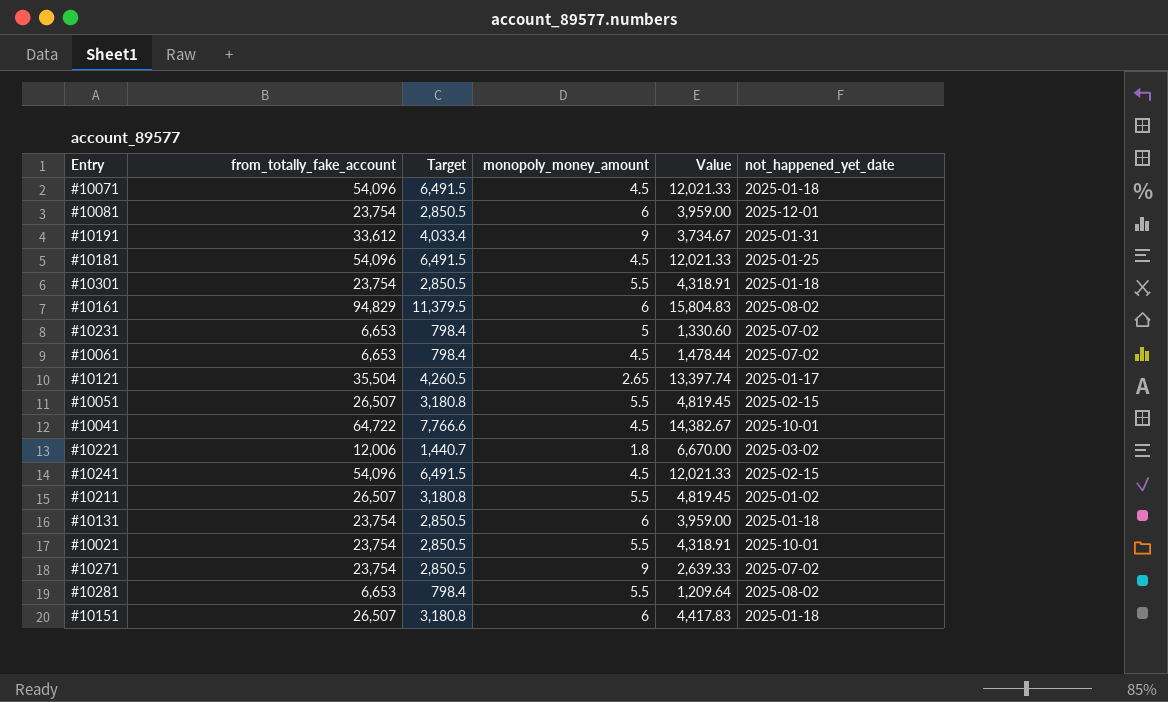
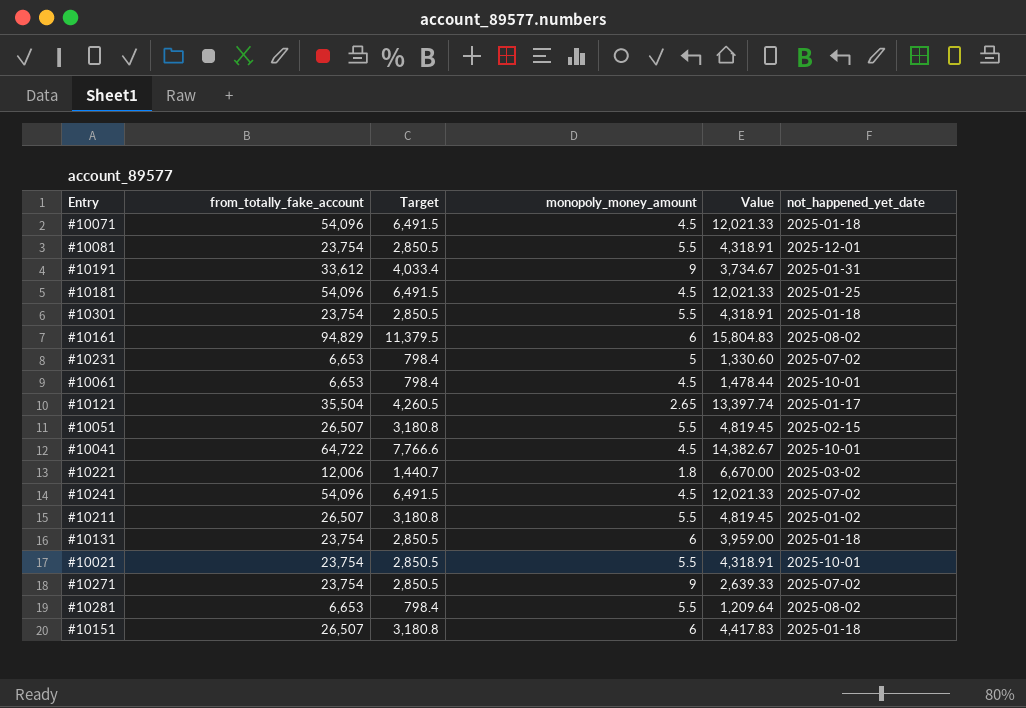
#10081 | monopoly_money_amount: 6 -> 5.5
#10081 | Value: 3,959.00 -> 4,318.91
#10061 | not_happened_yet_date: 2025-07-02 -> 2025-10-01
#10241 | not_happened_yet_date: 2025-02-15 -> 2025-07-02

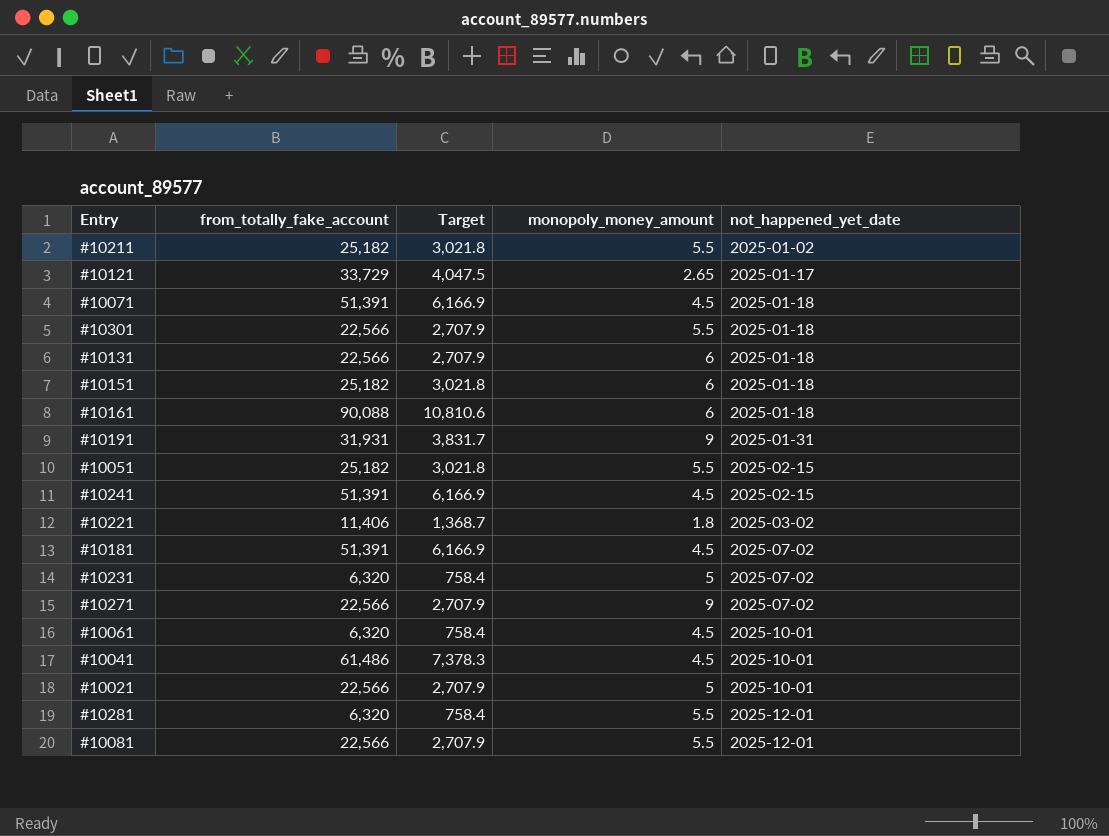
row order: none -> not_happened_yet_date ascending
column Value | formula: [from_totally_fake_account] / [monopoly_money_amount] -> none
#10211 | from_totally_fake_account: 26,507 -> 25,182
#10211 | Target: 3,180.8 -> 3,021.8
#10121 | from_totally_fake_account: 35,504 -> 33,729
#10121 | Target: 4,260.5 -> 4,047.5
#10071 | from_totally_fake_account: 54,096 -> 51,391
#10071 | Target: 6,491.5 -> 6,166.9
#10301 | from_totally_fake_account: 23,754 -> 22,566
#10301 | Target: 2,850.5 -> 2,707.9
#10131 | from_totally_fake_account: 23,754 -> 22,566
#10131 | Target: 2,850.5 -> 2,707.9
#10151 | from_totally_fake_account: 26,507 -> 25,182
#10151 | Target: 3,180.8 -> 3,021.8
#10161 | from_totally_fake_account: 94,829 -> 90,088
#10161 | Target: 11,379.5 -> 10,810.6
#10161 | not_happened_yet_date: 2025-08-02 -> 2025-01-18
#10191 | from_totally_fake_account: 33,612 -> 31,931
#10191 | Target: 4,033.4 -> 3,831.7
#10051 | from_totally_fake_account: 26,507 -> 25,182
#10051 | Target: 3,180.8 -> 3,021.8
#10241 | from_totally_fake_account: 54,096 -> 51,391
#10241 | Target: 6,491.5 -> 6,166.9
#10241 | not_happened_yet_date: 2025-07-02 -> 2025-02-15
#10221 | from_totally_fake_account: 12,006 -> 11,406
#10221 | Target: 1,440.7 -> 1,368.7
#10181 | from_totally_fake_account: 54,096 -> 51,391
#10181 | Target: 6,491.5 -> 6,166.9
#10181 | not_happened_yet_date: 2025-01-25 -> 2025-07-02
#10231 | from_totally_fake_account: 6,653 -> 6,320
#10231 | Target: 798.4 -> 758.4
#10271 | from_totally_fake_account: 23,754 -> 22,566
#10271 | Target: 2,850.5 -> 2,707.9
#10061 | from_totally_fake_account: 6,653 -> 6,320
#10061 | Target: 798.4 -> 758.4
#10041 | from_totally_fake_account: 64,722 -> 61,486
#10041 | Target: 7,766.6 -> 7,378.3
#10021 | from_totally_fake_account: 23,754 -> 22,566
#10021 | Target: 2,850.5 -> 2,707.9
#10021 | monopoly_money_amount: 5.5 -> 5
#10281 | from_totally_fake_account: 6,653 -> 6,320
#10281 | Target: 798.4 -> 758.4
#10281 | not_happened_yet_date: 2025-08-02 -> 2025-12-01
#10081 | from_totally_fake_account: 23,754 -> 22,566
#10081 | Target: 2,850.5 -> 2,707.9

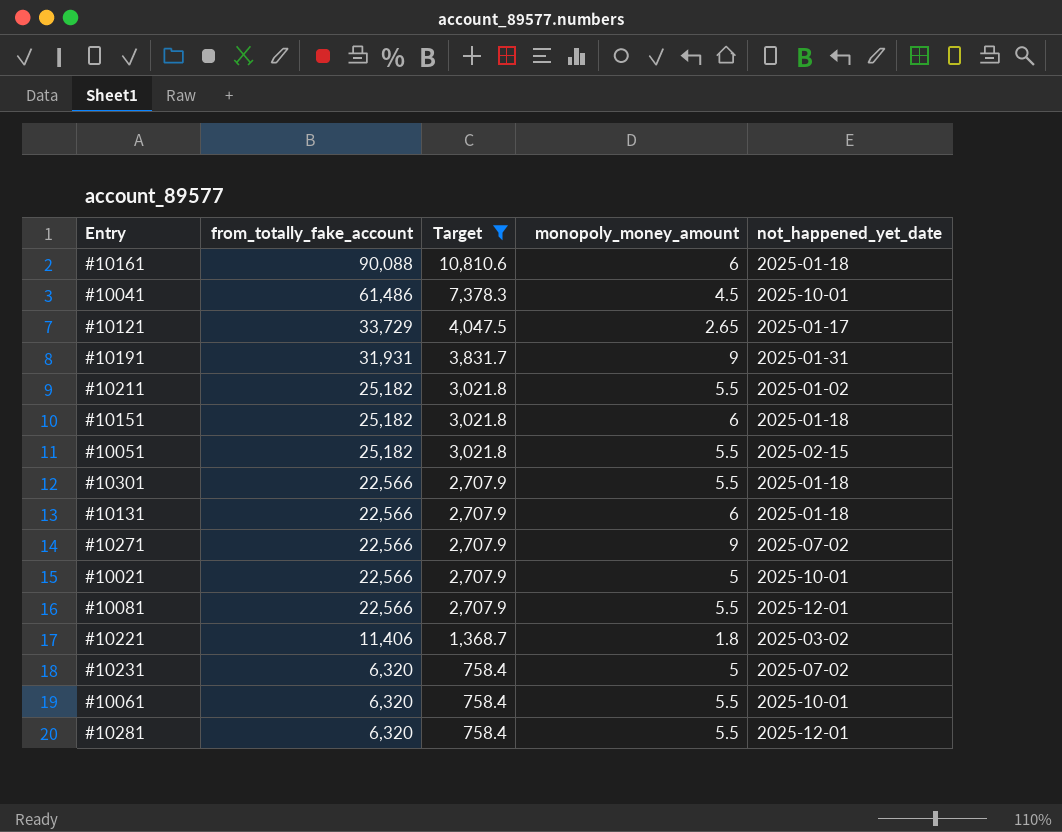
filter: none -> Target != 6,166.9
row order: not_happened_yet_date ascending -> from_totally_fake_account descending
#10061 | monopoly_money_amount: 4.5 -> 5.5

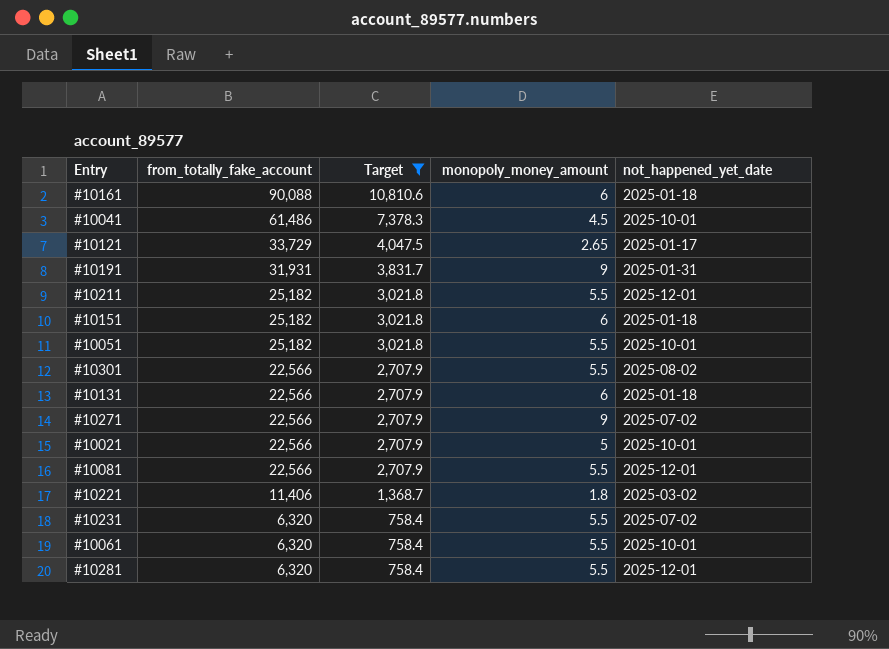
#10211 | not_happened_yet_date: 2025-01-02 -> 2025-12-01
#10051 | not_happened_yet_date: 2025-02-15 -> 2025-10-01
#10301 | not_happened_yet_date: 2025-01-18 -> 2025-08-02
#10231 | monopoly_money_amount: 5 -> 5.5

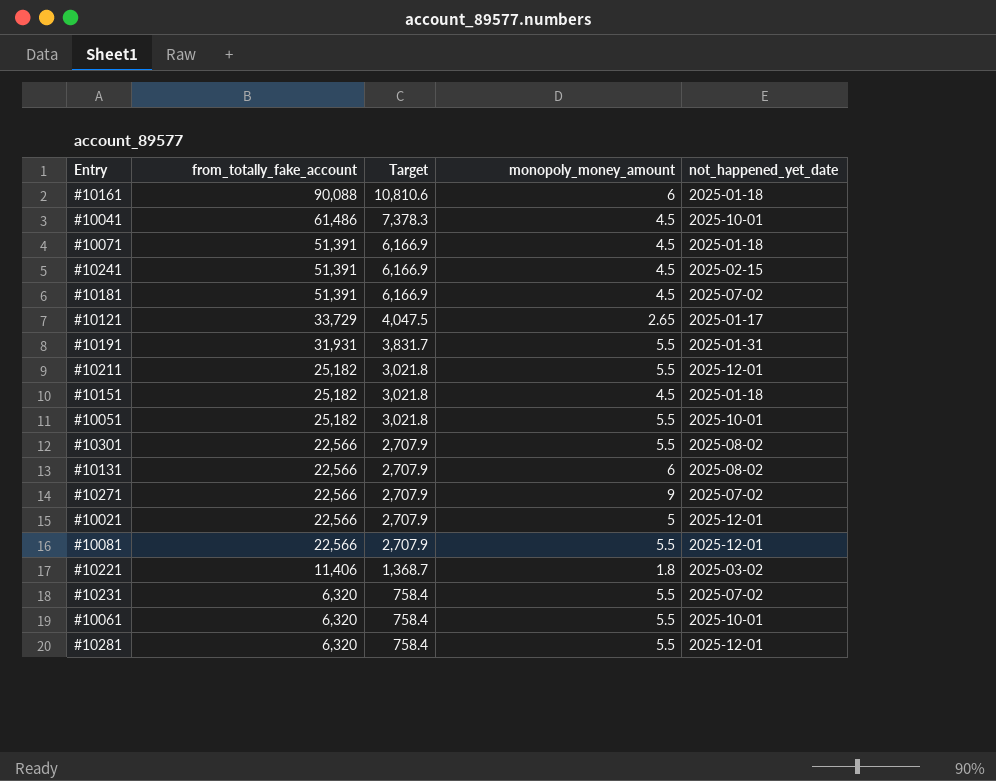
filter: Target != 6,166.9 -> none
#10191 | monopoly_money_amount: 9 -> 5.5
#10151 | monopoly_money_amount: 6 -> 4.5
#10131 | not_happened_yet_date: 2025-01-18 -> 2025-08-02
#10021 | not_happened_yet_date: 2025-10-01 -> 2025-12-01

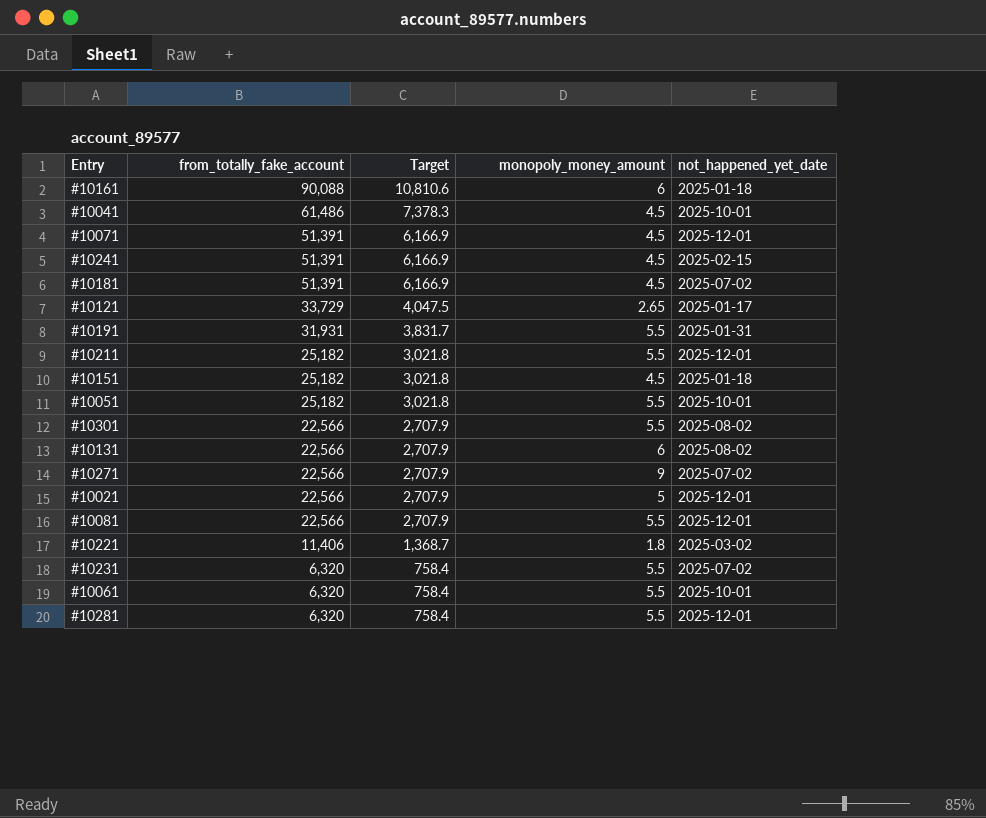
#10071 | not_happened_yet_date: 2025-01-18 -> 2025-12-01

